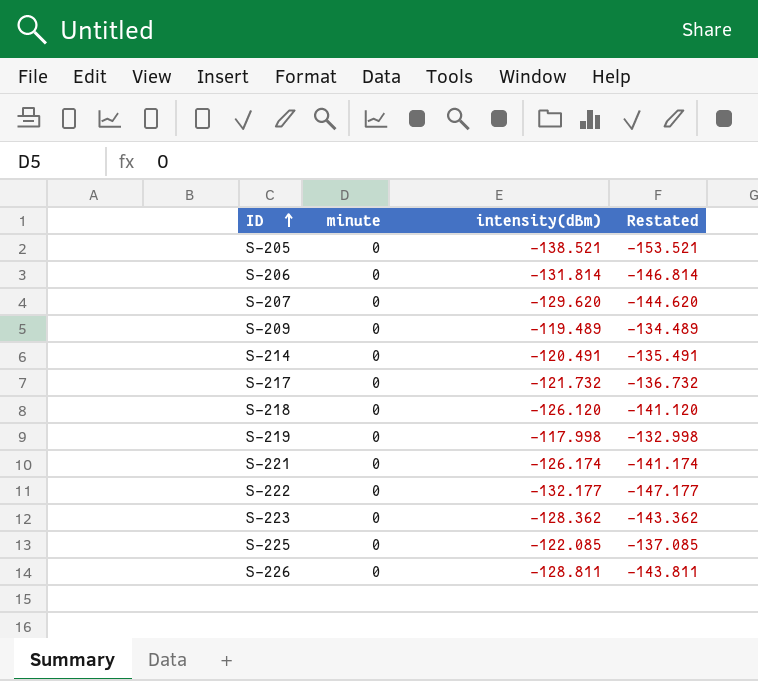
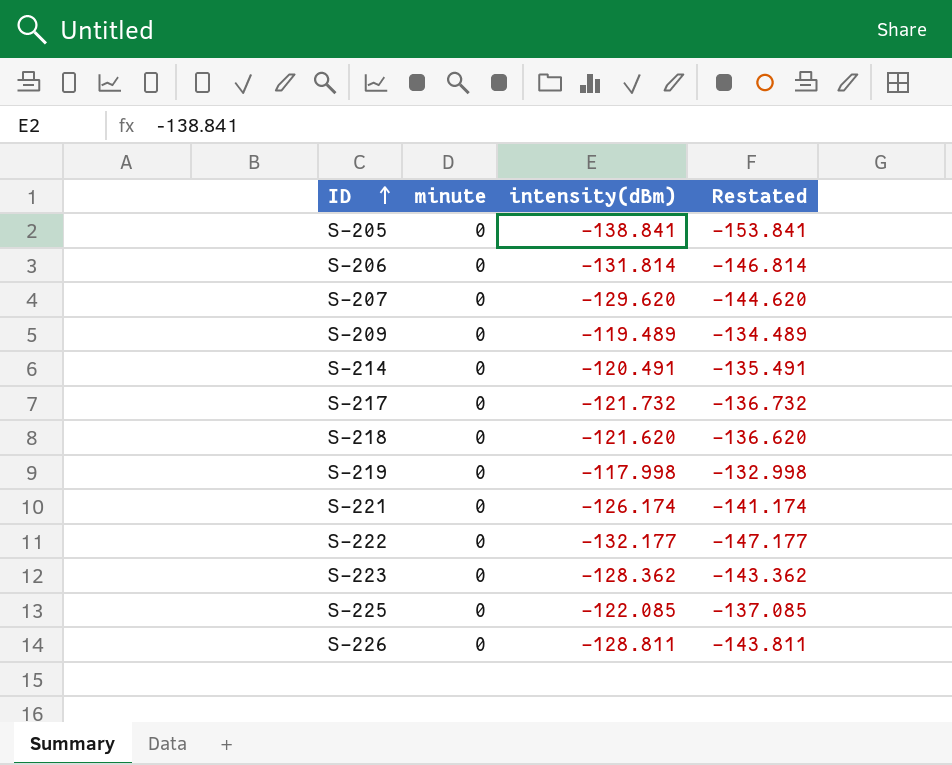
S-205 | intensity(dBm): -138.521 -> -138.841
S-205 | Restated: -153.521 -> -153.841
S-218 | intensity(dBm): -126.120 -> -121.620
S-218 | Restated: -141.120 -> -136.620

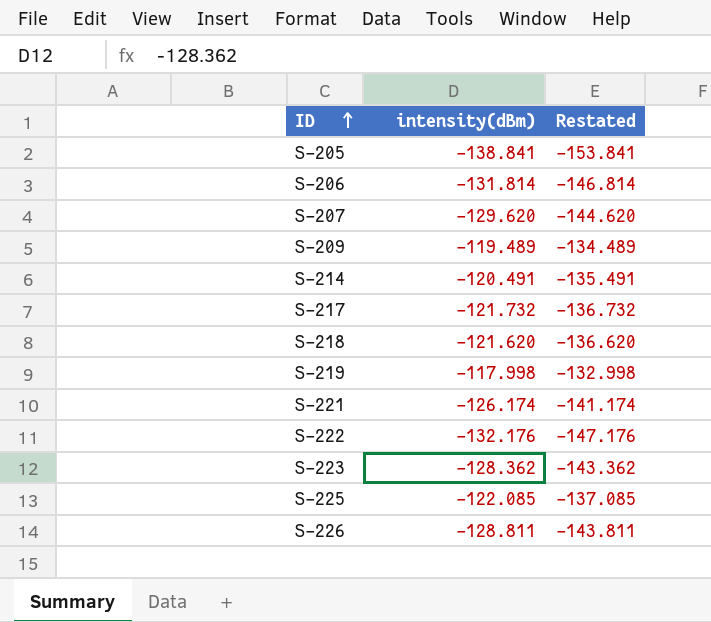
column minute | position: 2 -> none
S-222 | intensity(dBm): -132.177 -> -132.176
S-222 | Restated: -147.177 -> -147.176

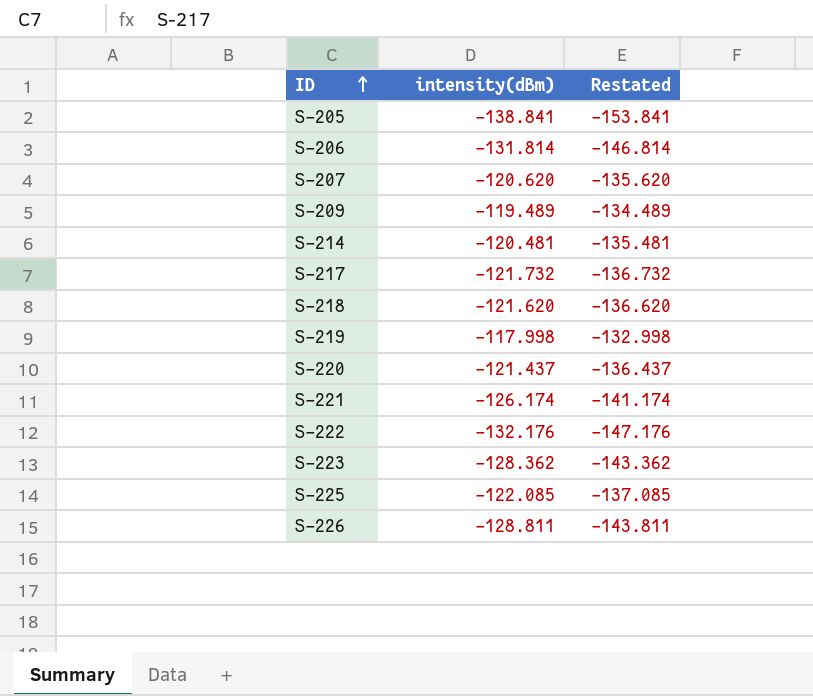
S-207 | intensity(dBm): -129.620 -> -120.620
S-207 | Restated: -144.620 -> -135.620
S-214 | intensity(dBm): -120.491 -> -120.481
S-214 | Restated: -135.491 -> -135.481
row S-220: none -> -121.437 | -136.437

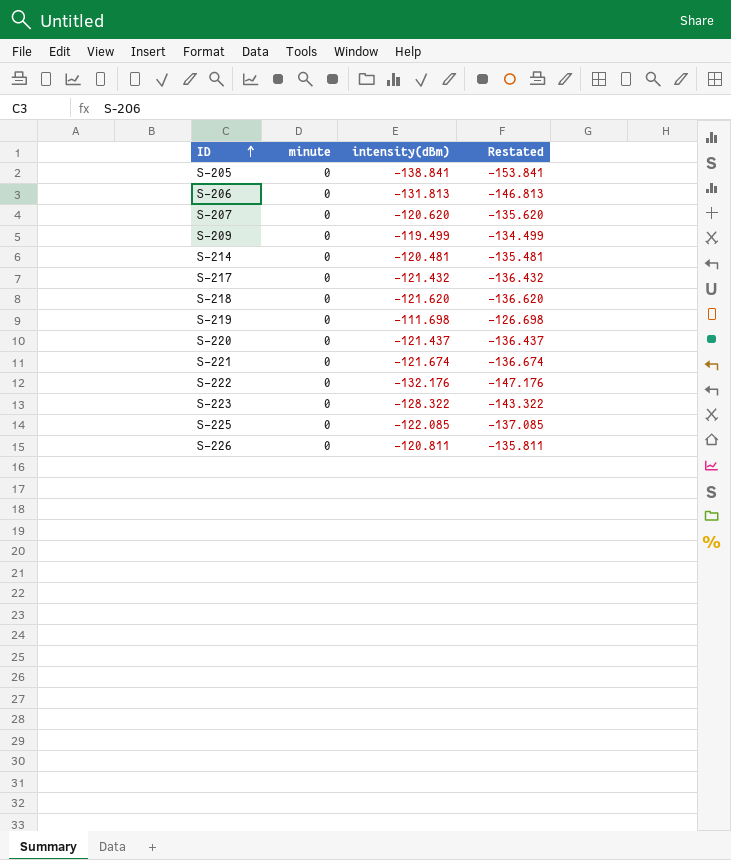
column minute | position: none -> 2
S-206 | intensity(dBm): -131.814 -> -131.813
S-206 | Restated: -146.814 -> -146.813
S-209 | intensity(dBm): -119.489 -> -119.499
S-209 | Restated: -134.489 -> -134.499
S-217 | intensity(dBm): -121.732 -> -121.432
S-217 | Restated: -136.732 -> -136.432
S-219 | intensity(dBm): -117.998 -> -111.698
S-219 | Restated: -132.998 -> -126.698
S-221 | intensity(dBm): -126.174 -> -121.674
S-221 | Restated: -141.174 -> -136.674
S-223 | intensity(dBm): -128.362 -> -128.322
S-223 | Restated: -143.362 -> -143.322
S-226 | intensity(dBm): -128.811 -> -120.811
S-226 | Restated: -143.811 -> -135.811

